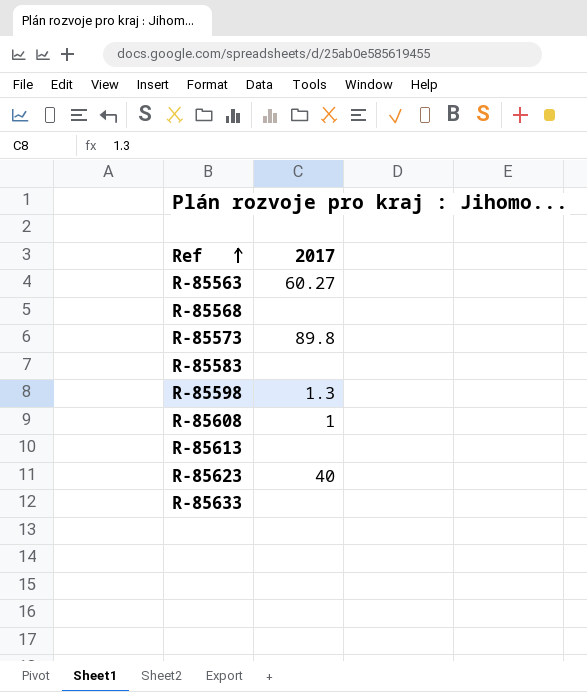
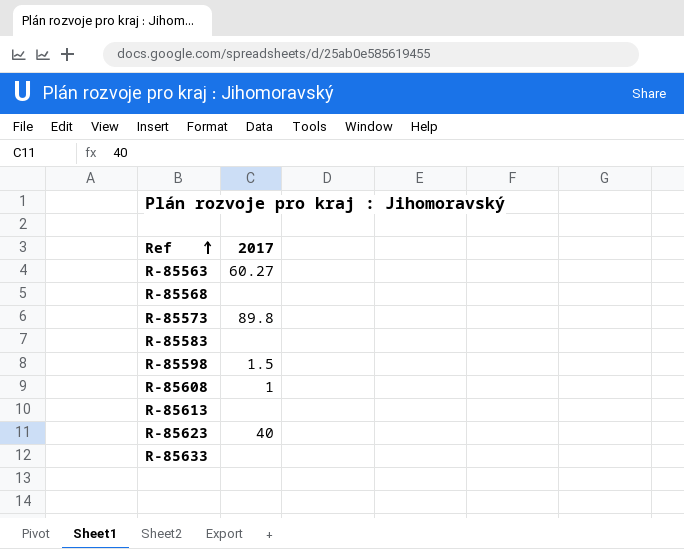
R-85598 | 2017: 1.3 -> 1.5

